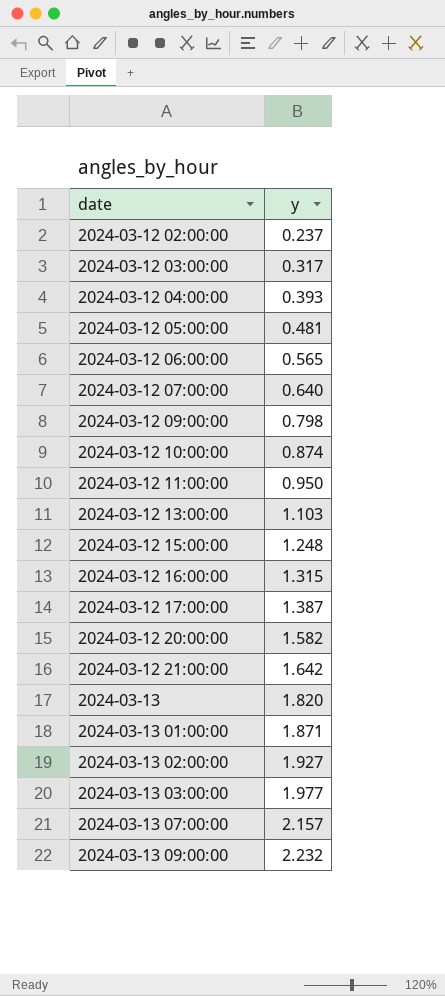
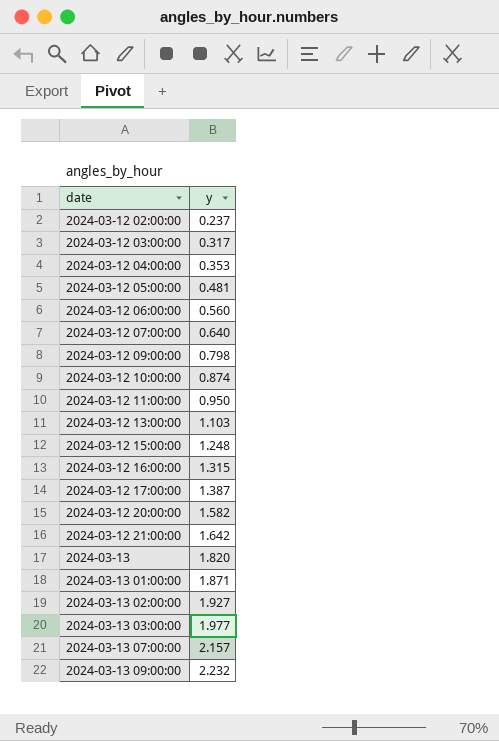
2024-03-12 04:00:00 | y: 0.393 -> 0.353
2024-03-12 06:00:00 | y: 0.565 -> 0.560

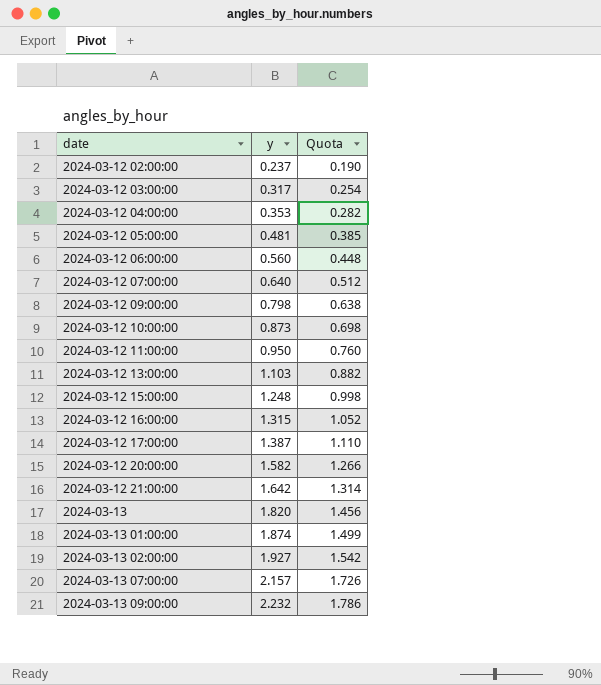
column Quota | formula: none -> [y] * 0.8
row 2024-03-13 03:00:00: 1.977 -> none
2024-03-12 10:00:00 | y: 0.874 -> 0.873
2024-03-13 01:00:00 | y: 1.871 -> 1.874

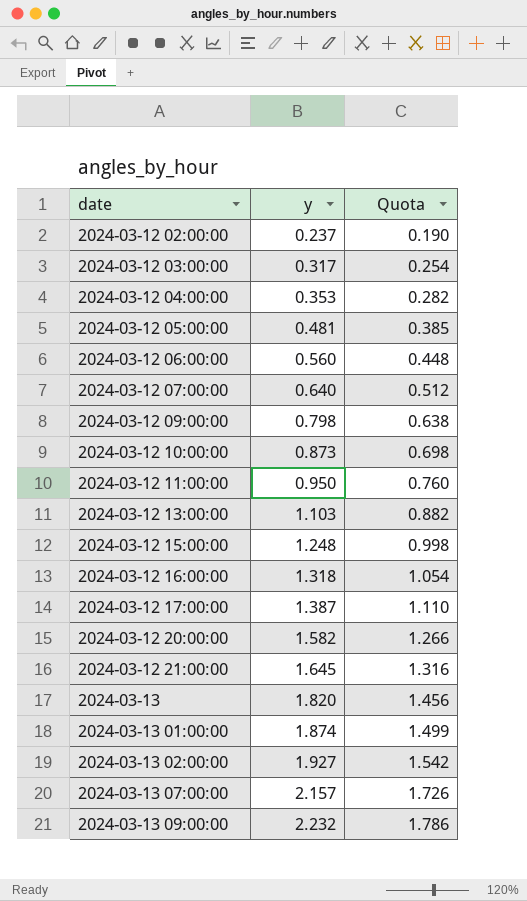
2024-03-12 16:00:00 | y: 1.315 -> 1.318
2024-03-12 16:00:00 | Quota: 1.052 -> 1.054
2024-03-12 21:00:00 | y: 1.642 -> 1.645
2024-03-12 21:00:00 | Quota: 1.314 -> 1.316

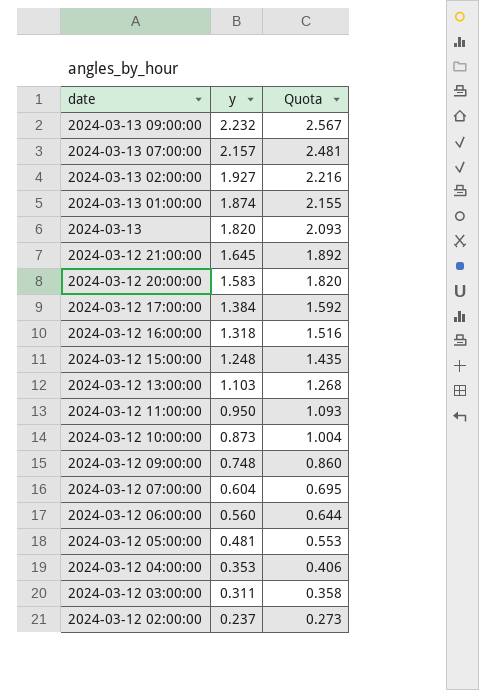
row order: date ascending -> date descending
column Quota | formula: [y] * 0.8 -> [y] * 1.15
2024-03-12 20:00:00 | y: 1.582 -> 1.583
2024-03-12 17:00:00 | y: 1.387 -> 1.384
2024-03-12 09:00:00 | y: 0.798 -> 0.748
2024-03-12 07:00:00 | y: 0.640 -> 0.604
2024-03-12 03:00:00 | y: 0.317 -> 0.311

